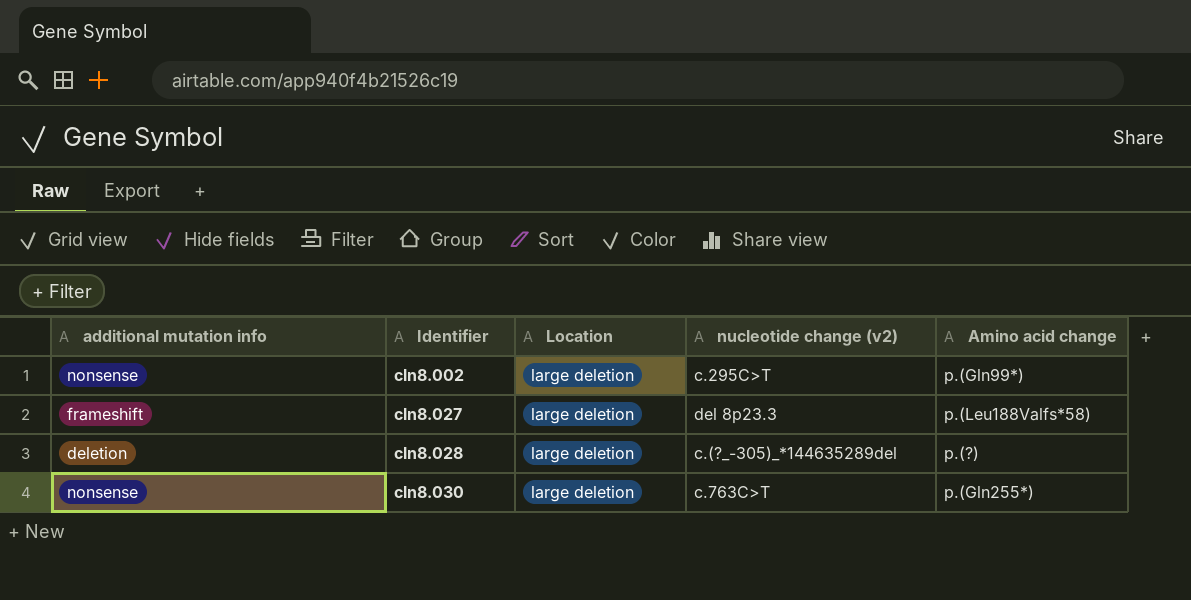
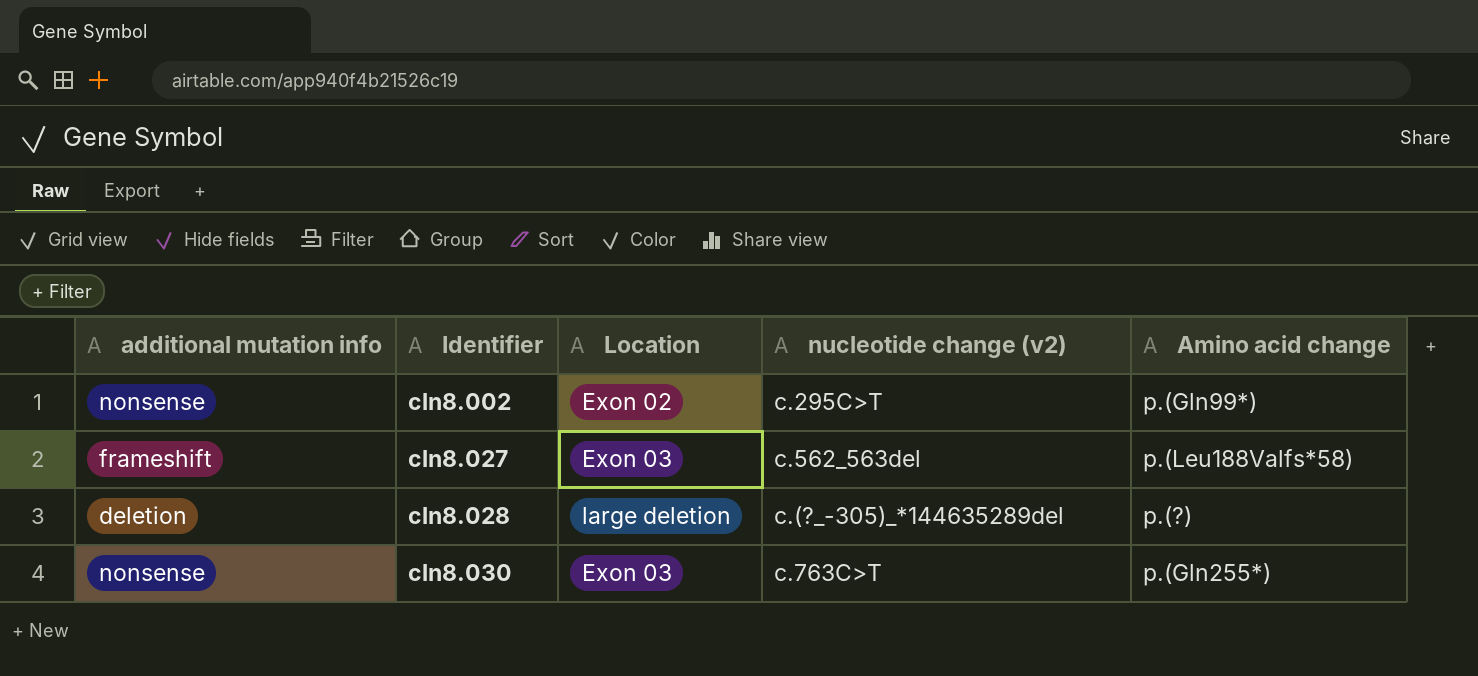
cln8.002 | Location: large deletion -> Exon 02
cln8.027 | Location: large deletion -> Exon 03
cln8.027 | nucleotide change (v2): del 8p23.3 -> c.562_563del
cln8.030 | Location: large deletion -> Exon 03

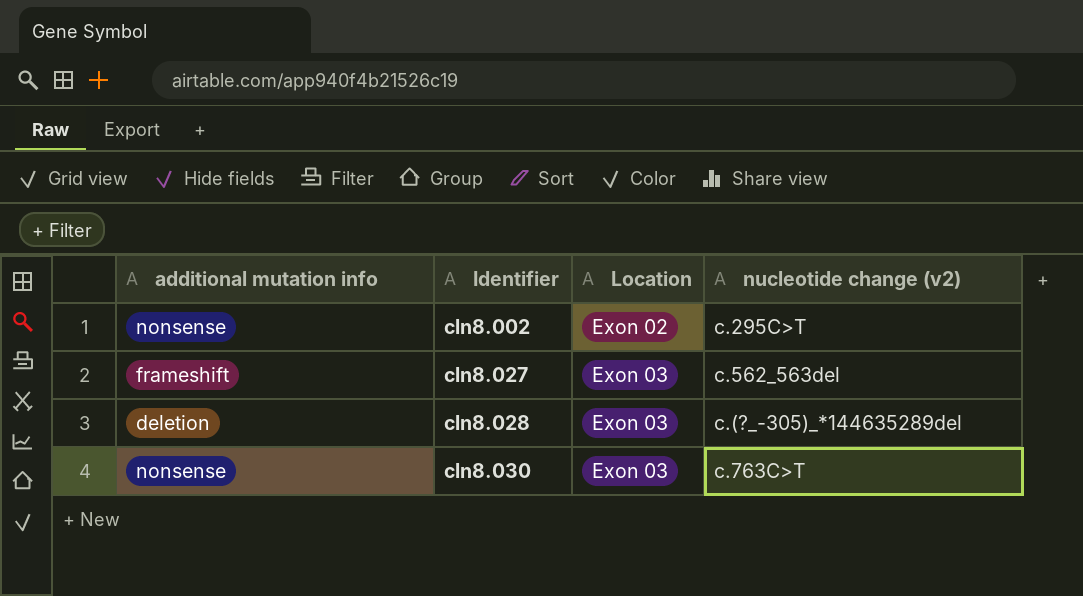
column Amino acid change | position: 5 -> none
cln8.028 | Location: large deletion -> Exon 03

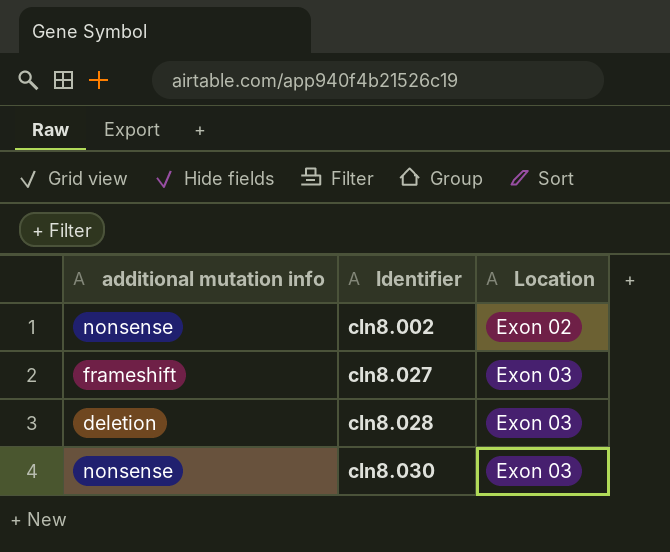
column nucleotide change (v2) | position: 4 -> none

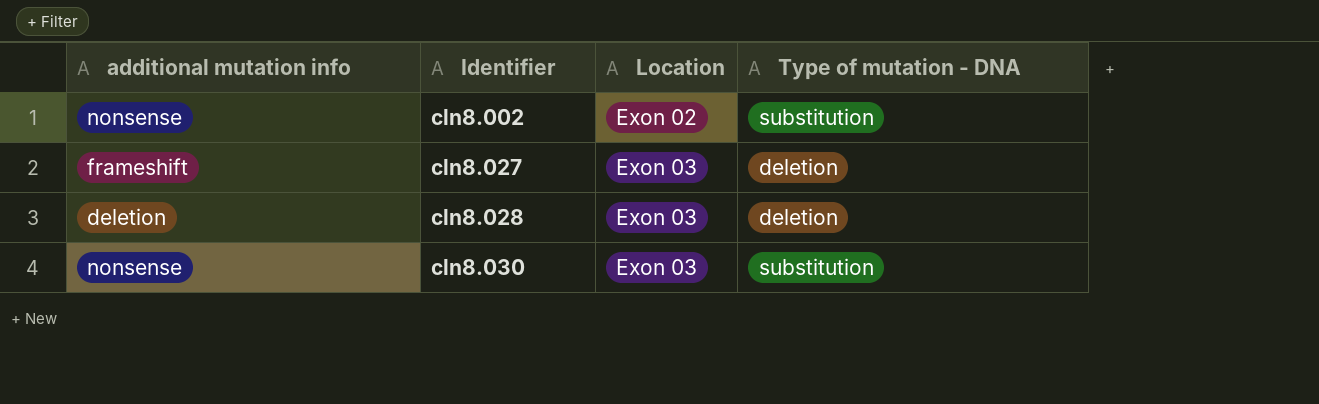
column Type of mutation - DNA | position: none -> 4

